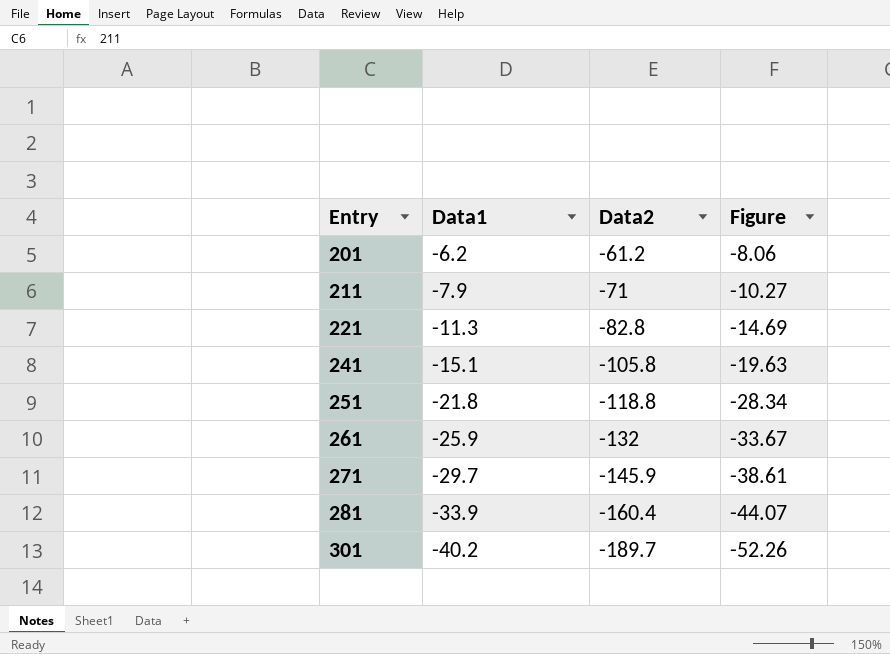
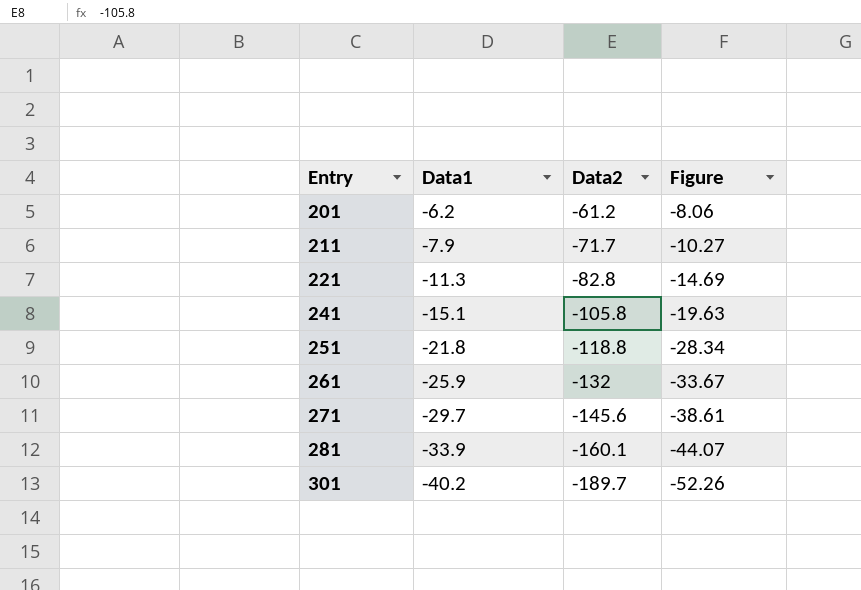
211 | Data2: -71 -> -71.7
271 | Data2: -145.9 -> -145.6
281 | Data2: -160.4 -> -160.1

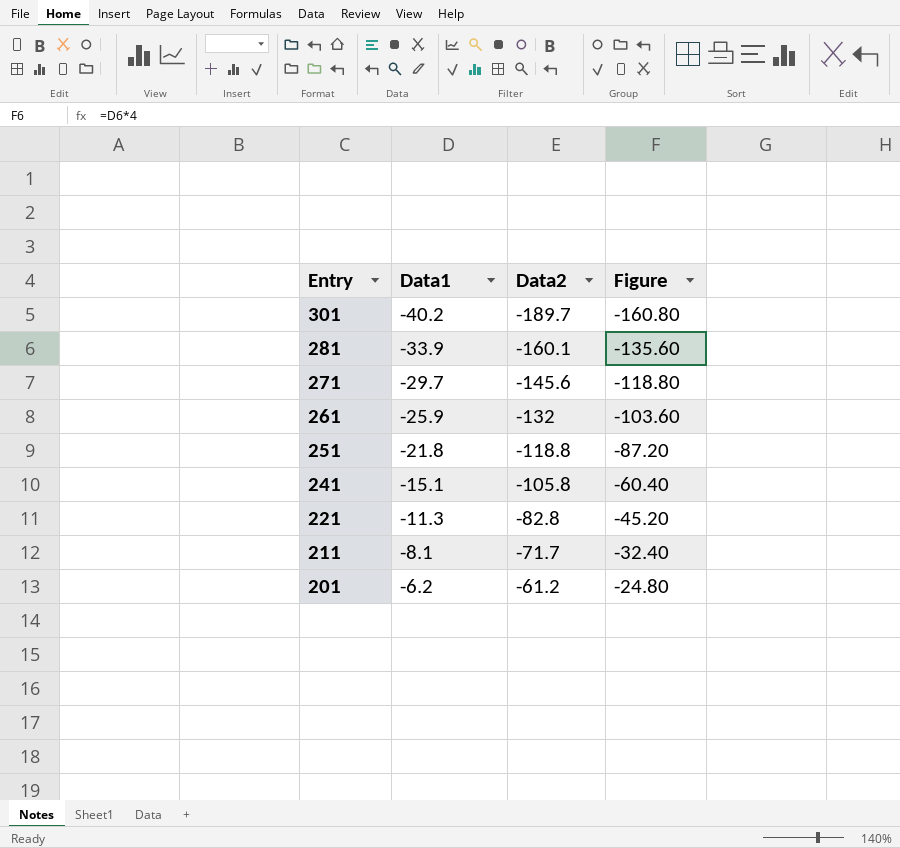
row order: Entry ascending -> Entry descending
column Figure | formula: [Data1] * 1.3 -> [Data1] * 4
211 | Data1: -7.9 -> -8.1

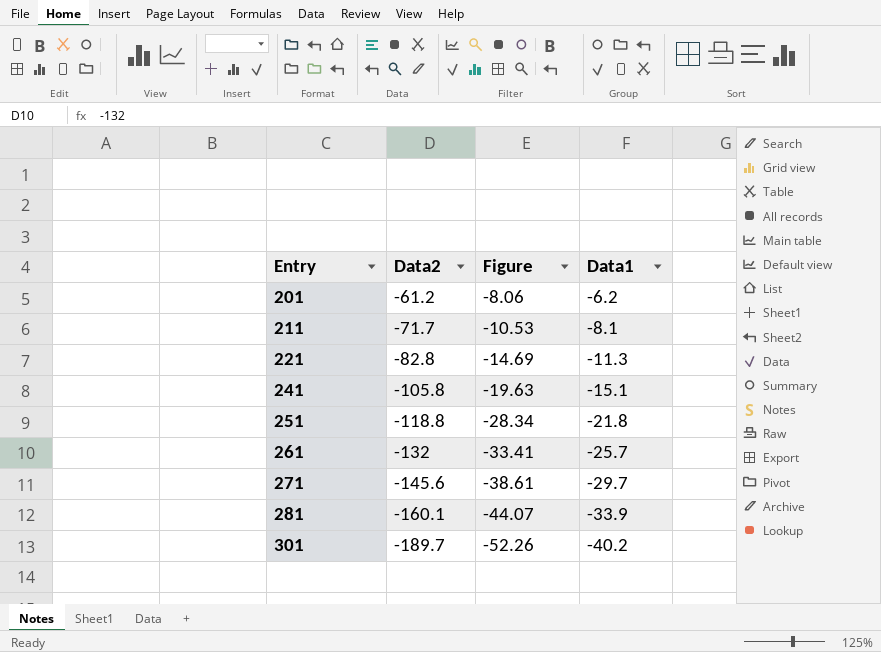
row order: Entry descending -> Entry ascending
column Figure | formula: [Data1] * 4 -> [Data1] * 1.3
column Data1 | position: 2 -> 4
261 | Data1: -25.9 -> -25.7

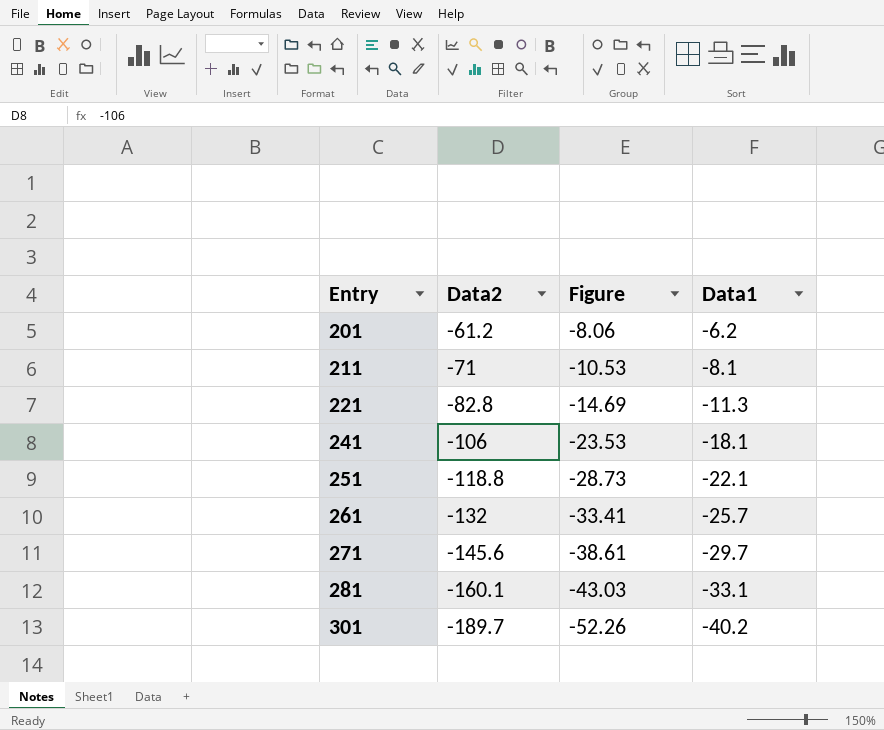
211 | Data2: -71.7 -> -71
241 | Data2: -105.8 -> -106
241 | Figure: -19.63 -> -23.53
241 | Data1: -15.1 -> -18.1
251 | Figure: -28.34 -> -28.73
251 | Data1: -21.8 -> -22.1
281 | Figure: -44.07 -> -43.03
281 | Data1: -33.9 -> -33.1

